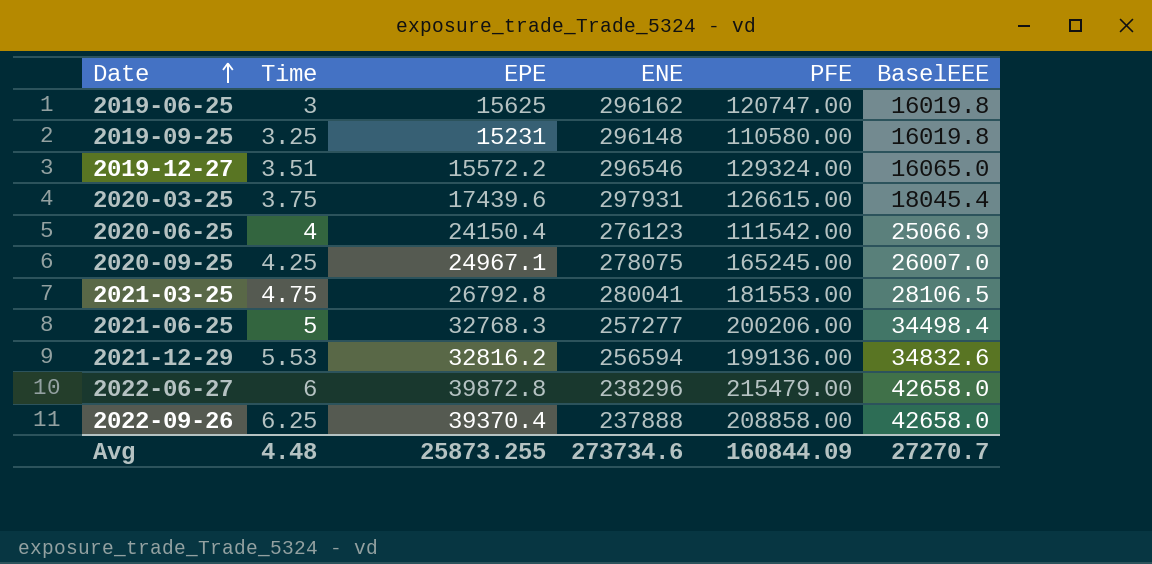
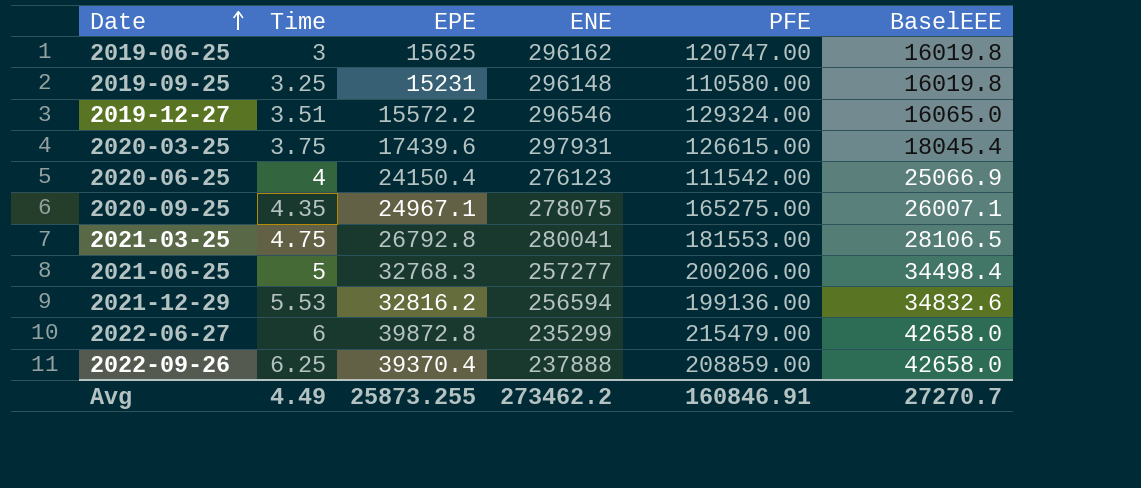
2020-09-25 | Time: 4.25 -> 4.35
2020-09-25 | PFE: 165245.00 -> 165275.00
2020-09-25 | BaselEEE: 26007.0 -> 26007.1
2022-06-27 | ENE: 238296 -> 235299
2022-09-26 | PFE: 208858.00 -> 208859.00
Avg | Time: 4.48 -> 4.49
Avg | ENE: 273734.6 -> 273462.2
Avg | PFE: 160844.09 -> 160846.91

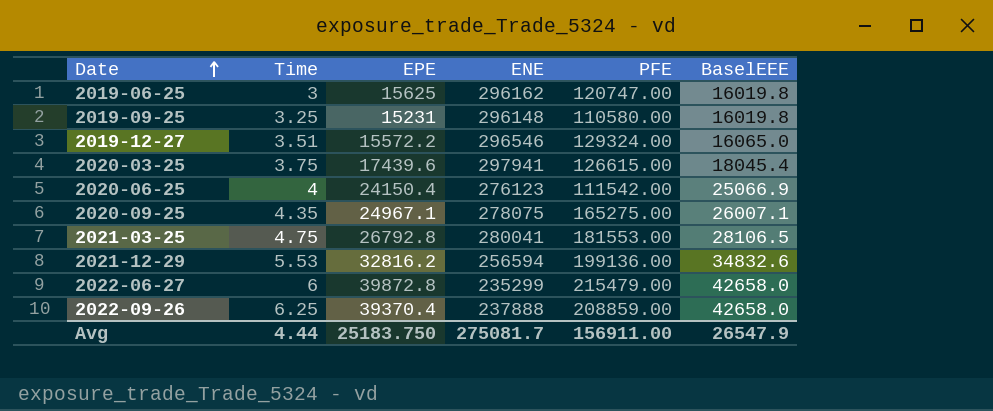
row 2021-06-25: 5 | 32768.3 | 257277 | 200206.00 | 34498.4 -> none
2020-03-25 | ENE: 297931 -> 297941
Avg | Time: 4.49 -> 4.44
Avg | EPE: 25873.255 -> 25183.750
Avg | ENE: 273462.2 -> 275081.7
Avg | PFE: 160846.91 -> 156911.00
Avg | BaselEEE: 27270.7 -> 26547.9

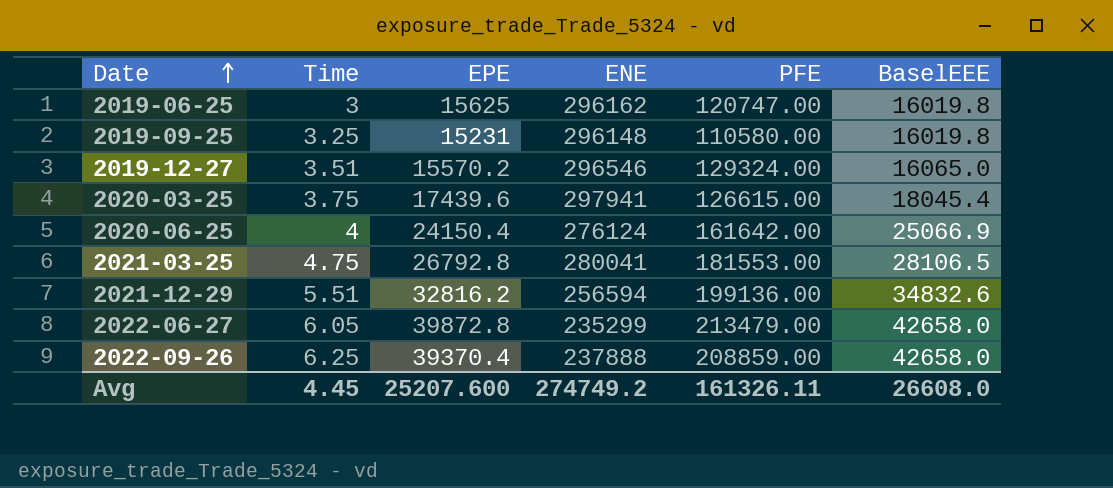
row 2020-09-25: 4.35 | 24967.1 | 278075 | 165275.00 | 26007.1 -> none
2019-12-27 | EPE: 15572.2 -> 15570.2
2020-06-25 | ENE: 276123 -> 276124
2020-06-25 | PFE: 111542.00 -> 161642.00
2021-12-29 | Time: 5.53 -> 5.51
2022-06-27 | Time: 6 -> 6.05
2022-06-27 | PFE: 215479.00 -> 213479.00
Avg | Time: 4.44 -> 4.45
Avg | EPE: 25183.750 -> 25207.600
Avg | ENE: 275081.7 -> 274749.2
Avg | PFE: 156911.00 -> 161326.11
Avg | BaselEEE: 26547.9 -> 26608.0

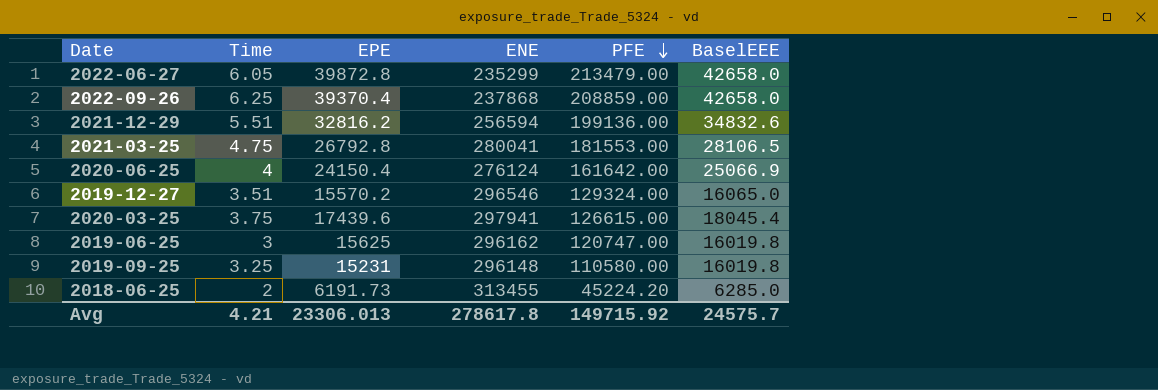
row order: Date ascending -> PFE descending
2022-09-26 | ENE: 237888 -> 237868
row 2018-06-25: none -> 2 | 6191.73 | 313455 | 45224.20 | 6285.0
Avg | Time: 4.45 -> 4.21
Avg | EPE: 25207.600 -> 23306.013
Avg | ENE: 274749.2 -> 278617.8
Avg | PFE: 161326.11 -> 149715.92
Avg | BaselEEE: 26608.0 -> 24575.7

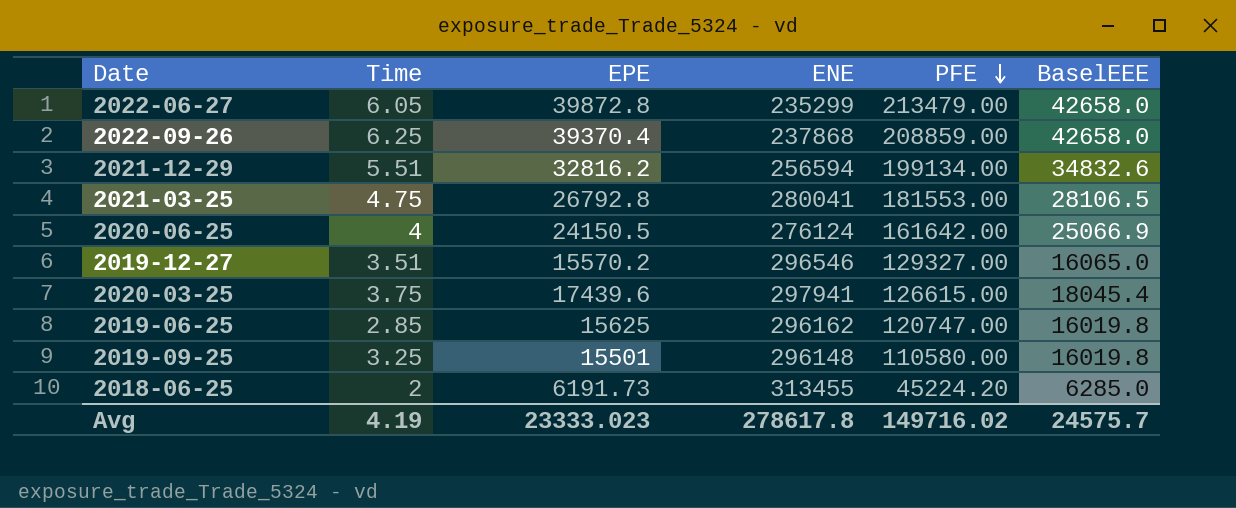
2021-12-29 | PFE: 199136.00 -> 199134.00
2020-06-25 | EPE: 24150.4 -> 24150.5
2019-12-27 | PFE: 129324.00 -> 129327.00
2019-06-25 | Time: 3 -> 2.85
2019-09-25 | EPE: 15231 -> 15501
Avg | Time: 4.21 -> 4.19
Avg | EPE: 23306.013 -> 23333.023
Avg | PFE: 149715.92 -> 149716.02

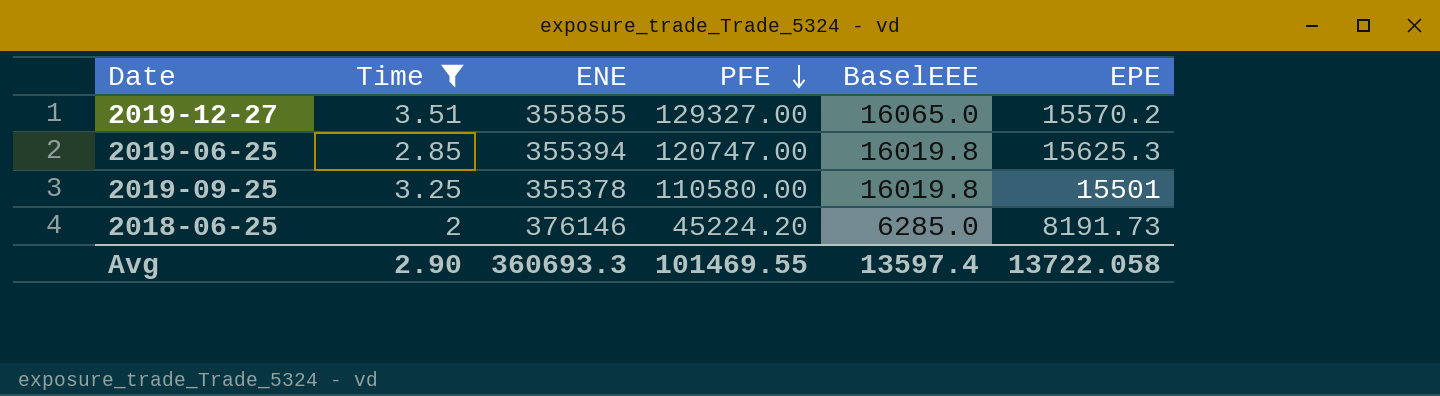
filter: none -> Time <= 3.51
column EPE | position: 3 -> 6
2019-12-27 | ENE: 296546 -> 355855
2019-06-25 | ENE: 296162 -> 355394
2019-06-25 | EPE: 15625 -> 15625.3
2019-09-25 | ENE: 296148 -> 355378
2018-06-25 | ENE: 313455 -> 376146
2018-06-25 | EPE: 6191.73 -> 8191.73
Avg | Time: 4.19 -> 2.90
Avg | ENE: 278617.8 -> 360693.3
Avg | PFE: 149716.02 -> 101469.55
Avg | BaselEEE: 24575.7 -> 13597.4
Avg | EPE: 23333.023 -> 13722.058

